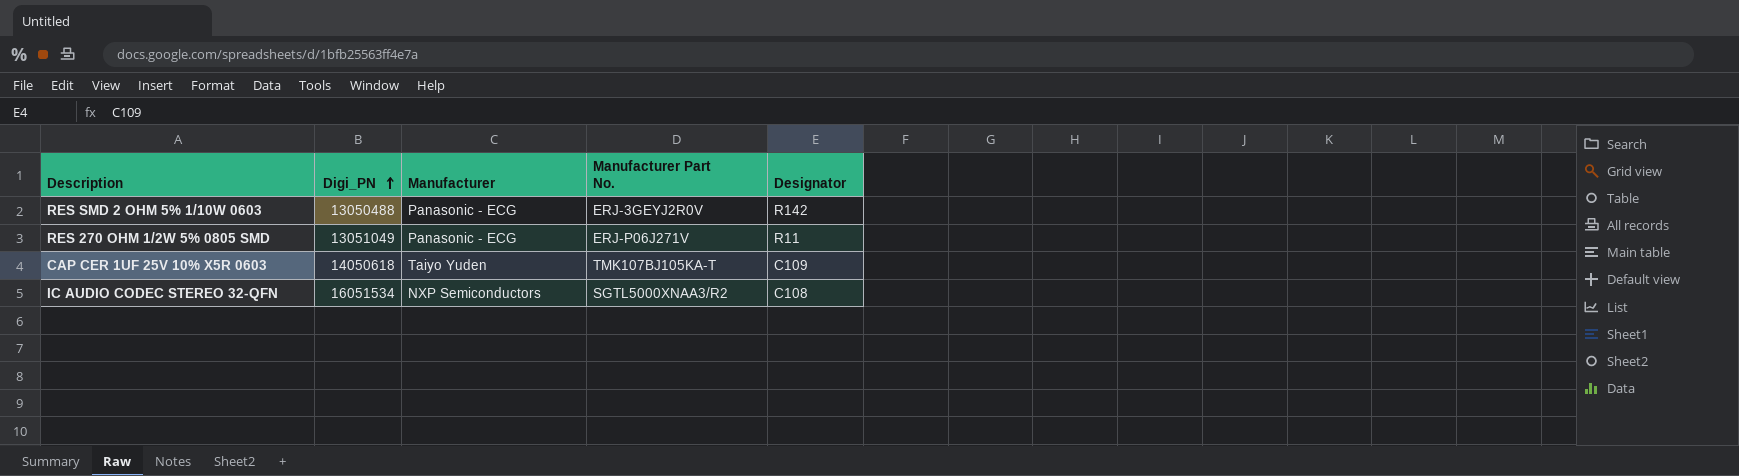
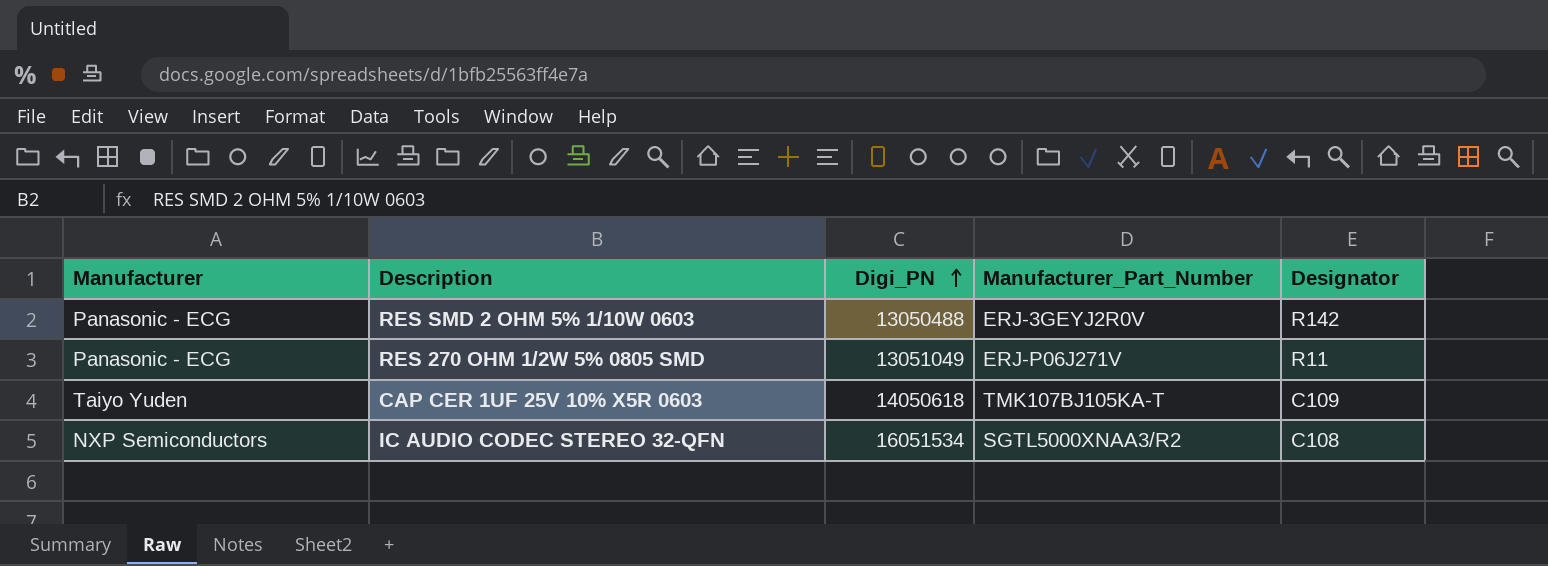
column Manufacturer | position: 3 -> 1
column name: Manufacturer Part No. -> Manufacturer_Part_Number

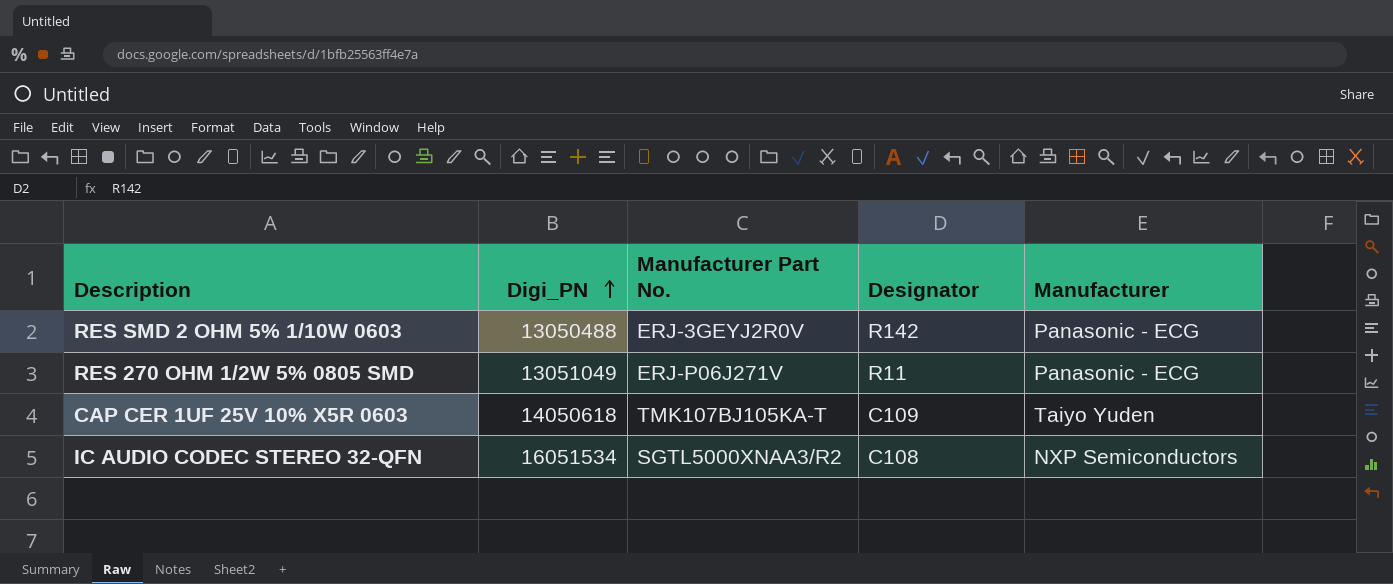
column name: Manufacturer_Part_Number -> Manufacturer Part No.
column Manufacturer | position: 1 -> 5

